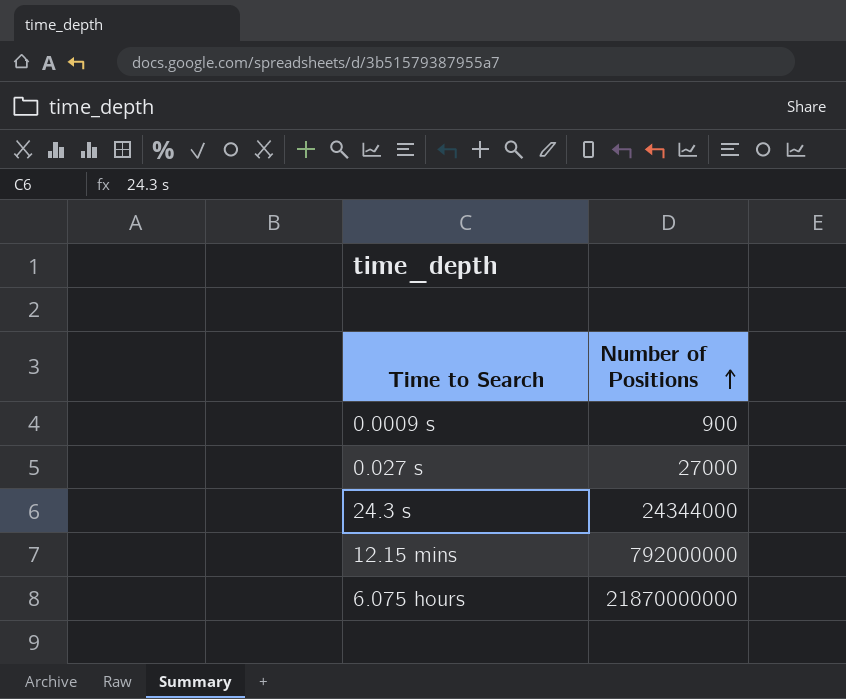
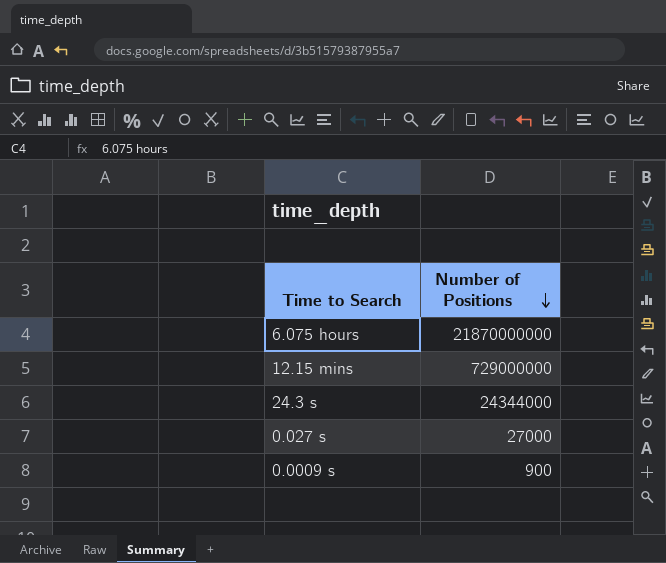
row order: Number of Positions ascending -> Number of Positions descending
12.15 mins | Number of Positions: 792000000 -> 729000000

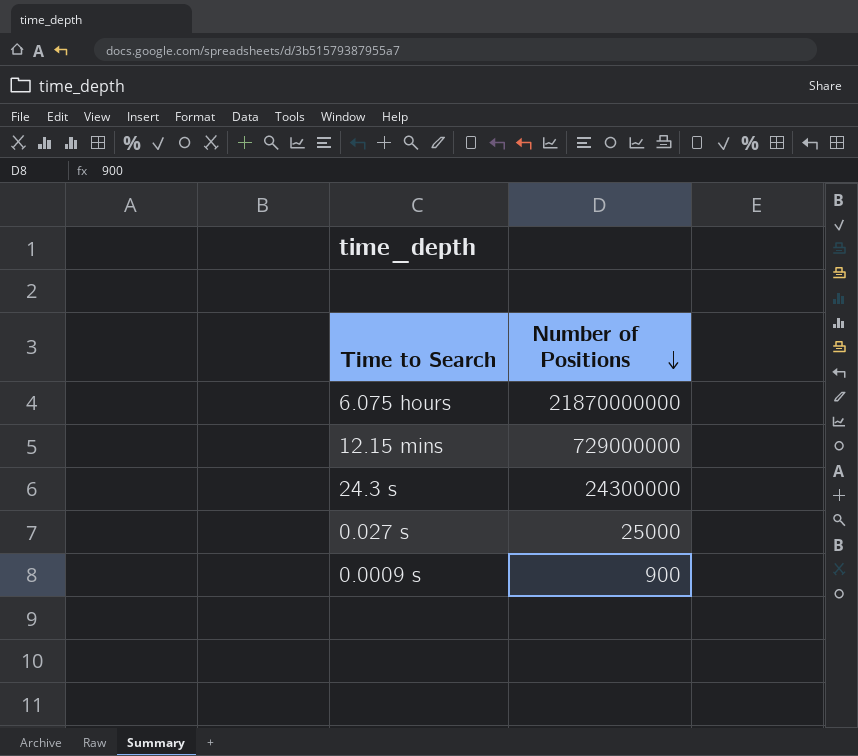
24.3 s | Number of Positions: 24344000 -> 24300000
0.027 s | Number of Positions: 27000 -> 25000

